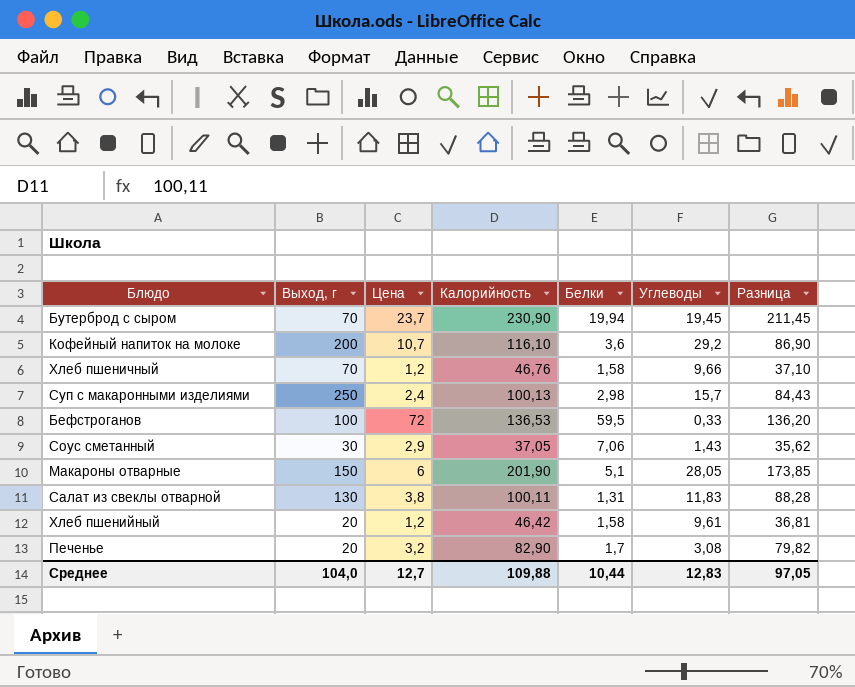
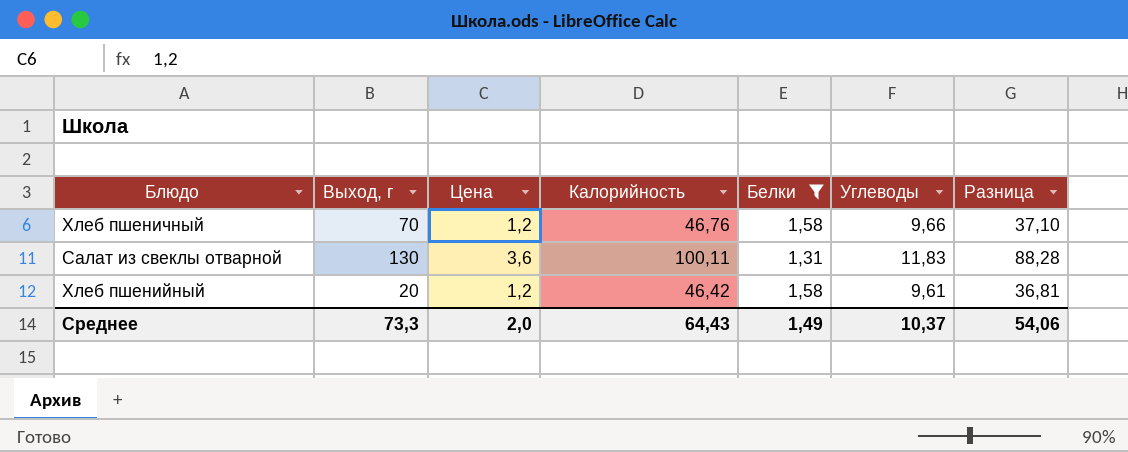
filter: none -> Белки <= 1,58
Салат из свеклы отварной | Цена: 3,8 -> 3,6
Среднее | Выход, г: 104,0 -> 73,3
Среднее | Цена: 12,7 -> 2,0
Среднее | Калорийность: 109,88 -> 64,43
Среднее | Белки: 10,44 -> 1,49
Среднее | Углеводы: 12,83 -> 10,37
Среднее | Разница: 97,05 -> 54,06

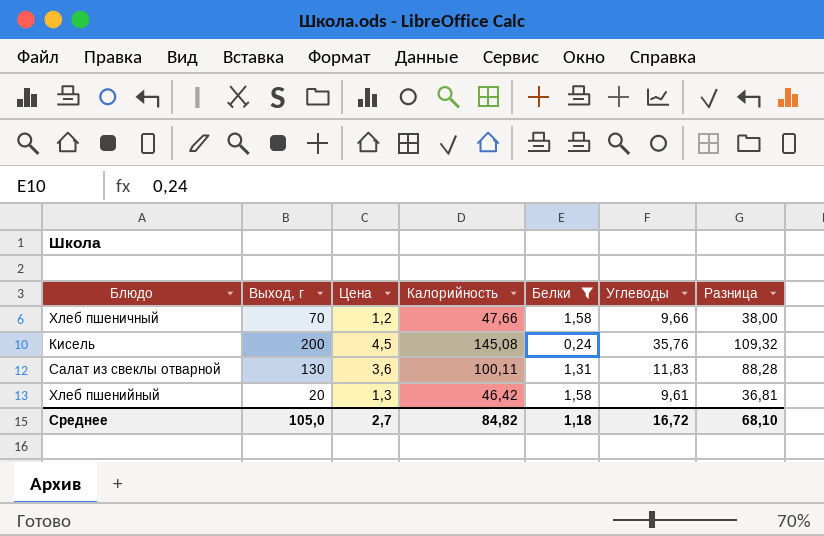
Хлеб пшеничный | Калорийность: 46,76 -> 47,66
Хлеб пшеничный | Разница: 37,10 -> 38,00
row Кисель: none -> 200 | 4,5 | 145,08 | 0,24 | 35,76 | 109,32
Хлеб пшенийный | Цена: 1,2 -> 1,3
Среднее | Выход, г: 73,3 -> 105,0
Среднее | Цена: 2,0 -> 2,7
Среднее | Калорийность: 64,43 -> 84,82
Среднее | Белки: 1,49 -> 1,18
Среднее | Углеводы: 10,37 -> 16,72
Среднее | Разница: 54,06 -> 68,10

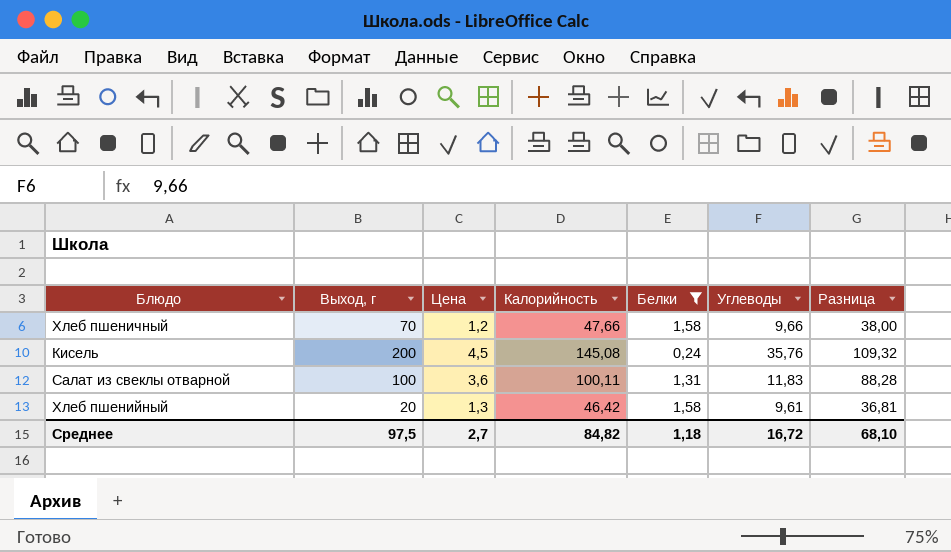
Салат из свеклы отварной | Выход, г: 130 -> 100
Среднее | Выход, г: 105,0 -> 97,5

